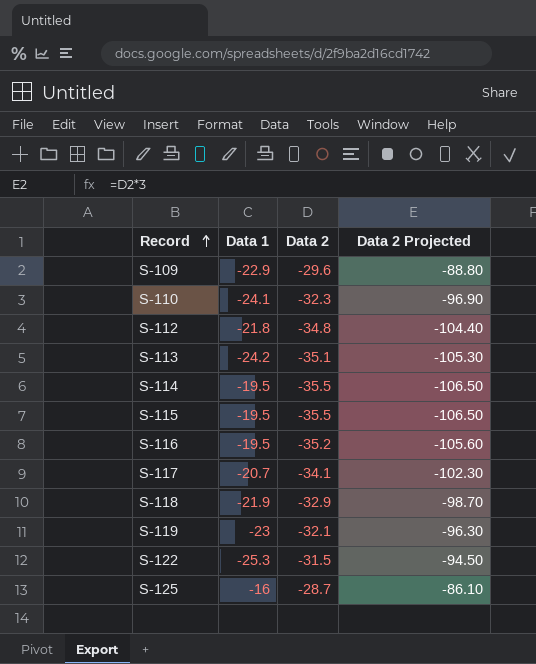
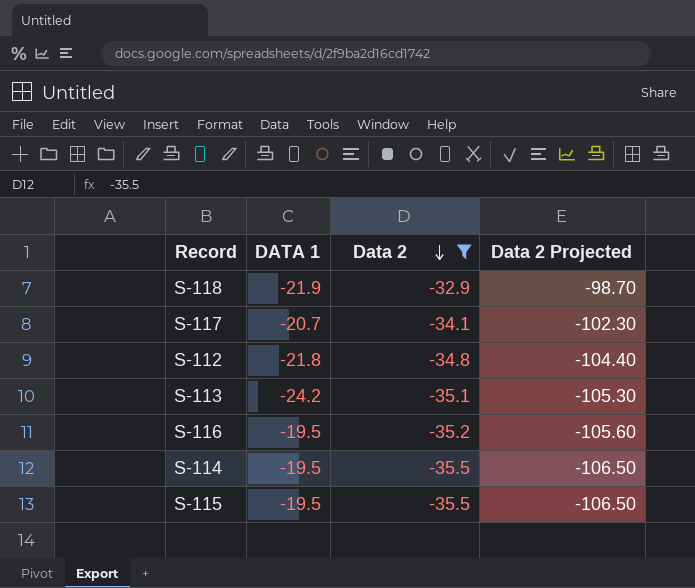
filter: none -> Data 2 <= -32.9
row order: Record ascending -> Data 2 descending
column name: Data 1 -> DATA 1

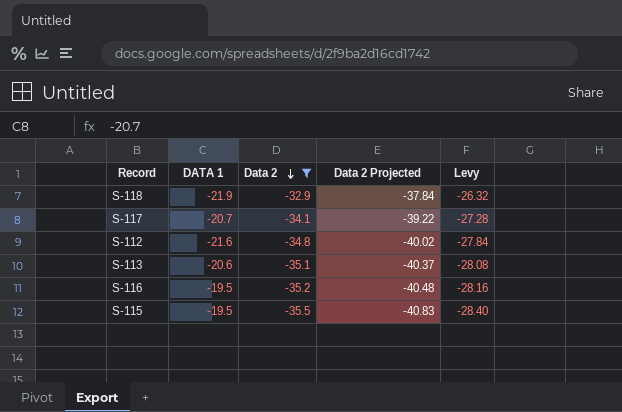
column Data 2 Projected | formula: [Data 2] * 3 -> [Data 2] * 1.15
column Levy | formula: none -> [Data 2] * 0.8
row S-114: -19.5 | -35.5 | -106.50 -> none
S-112 | DATA 1: -21.8 -> -21.6
S-113 | DATA 1: -24.2 -> -20.6

